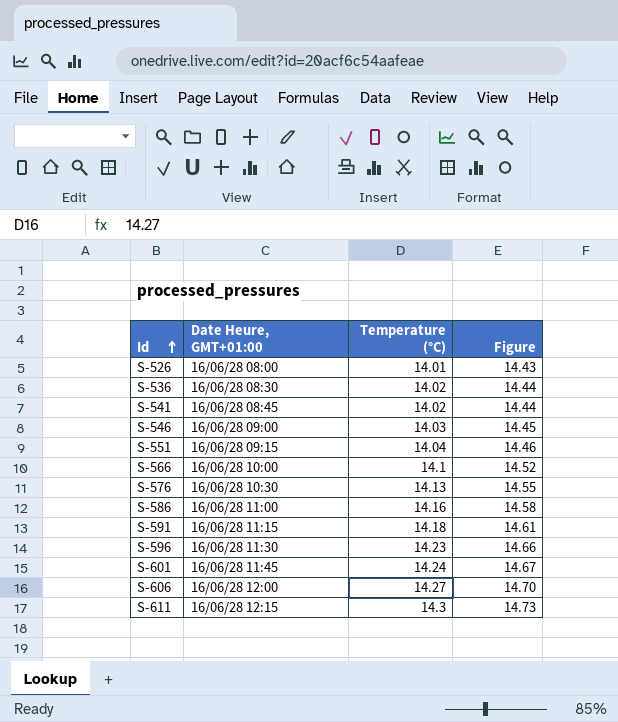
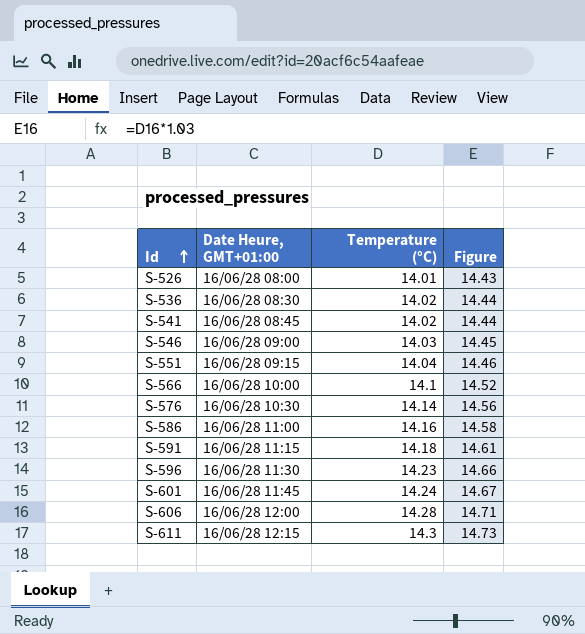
S-576 | Temperature (°C): 14.13 -> 14.14
S-576 | Figure: 14.55 -> 14.56
S-606 | Temperature (°C): 14.27 -> 14.28
S-606 | Figure: 14.70 -> 14.71

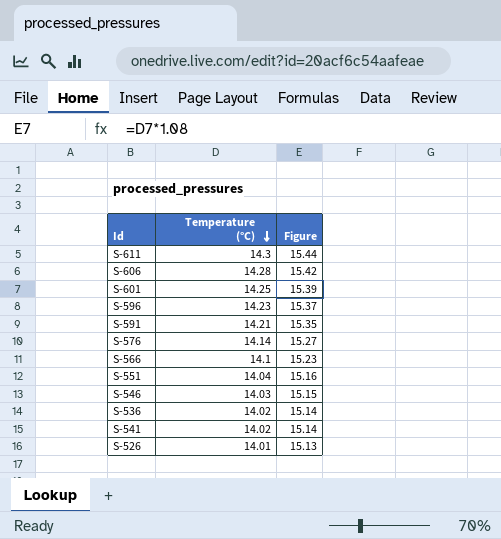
row order: Id ascending -> Temperature (°C) descending
column Date Heure, GMT+01:00 | position: 2 -> none
column Figure | formula: [Temperature (°C)] * 1.03 -> [Temperature (°C)] * 1.08
row S-586: 16/06/28 11:00 | 14.16 | 14.58 -> none
S-601 | Temperature (°C): 14.24 -> 14.25
S-591 | Temperature (°C): 14.18 -> 14.21

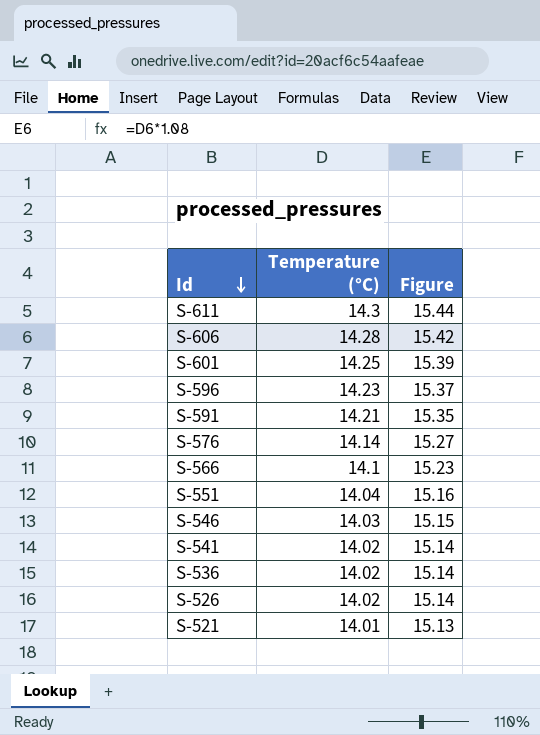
row order: Temperature (°C) descending -> Id descending
S-526 | Temperature (°C): 14.01 -> 14.02
S-526 | Figure: 15.13 -> 15.14
row S-521: none -> 14.01 | 15.13

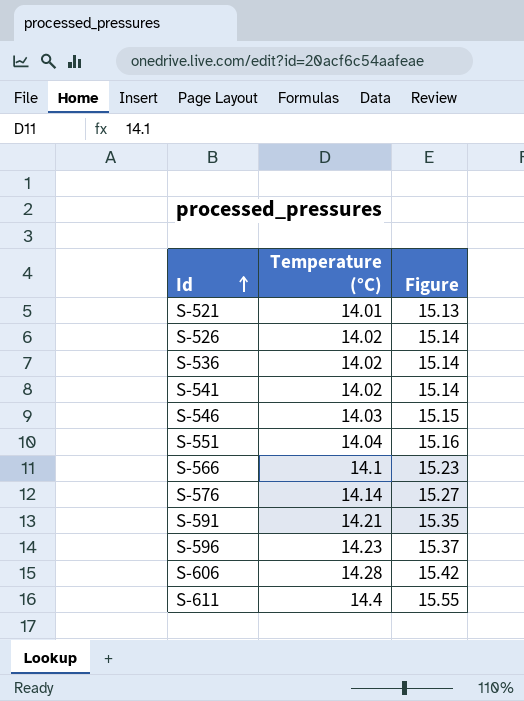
row order: Id descending -> Id ascending
row S-601: 14.25 | 15.39 -> none
S-611 | Temperature (°C): 14.3 -> 14.4
S-611 | Figure: 15.44 -> 15.55

